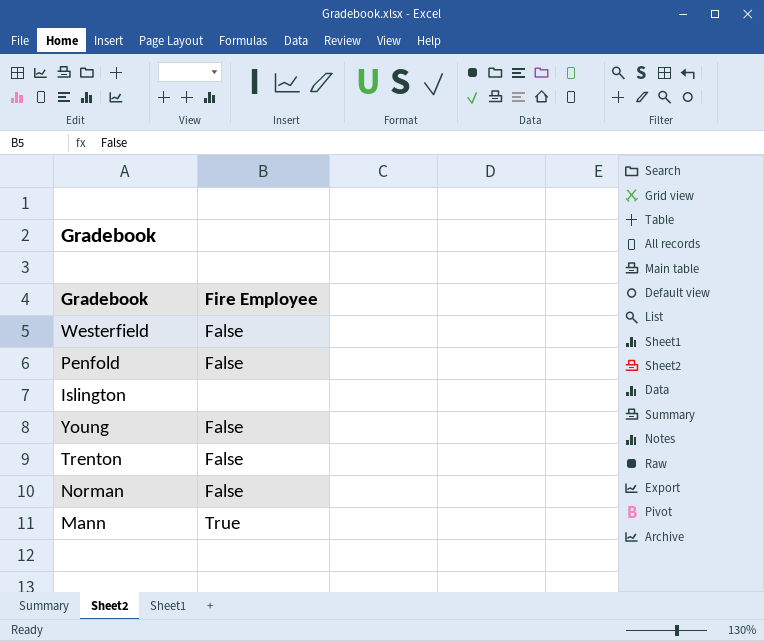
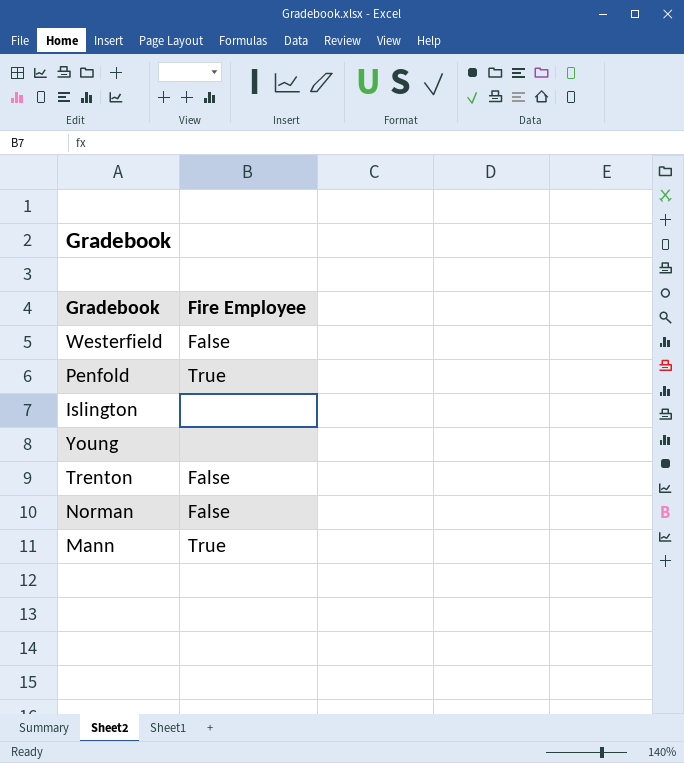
Penfold | Fire Employee: False -> True
Young | Fire Employee: False -> none

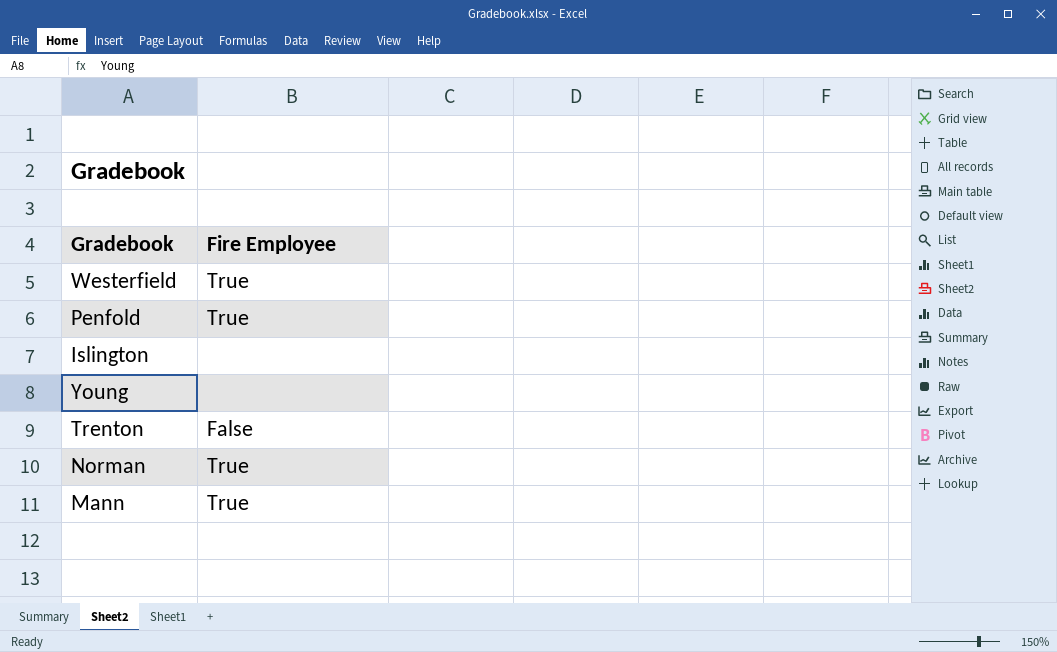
Westerfield | Fire Employee: False -> True
Norman | Fire Employee: False -> True

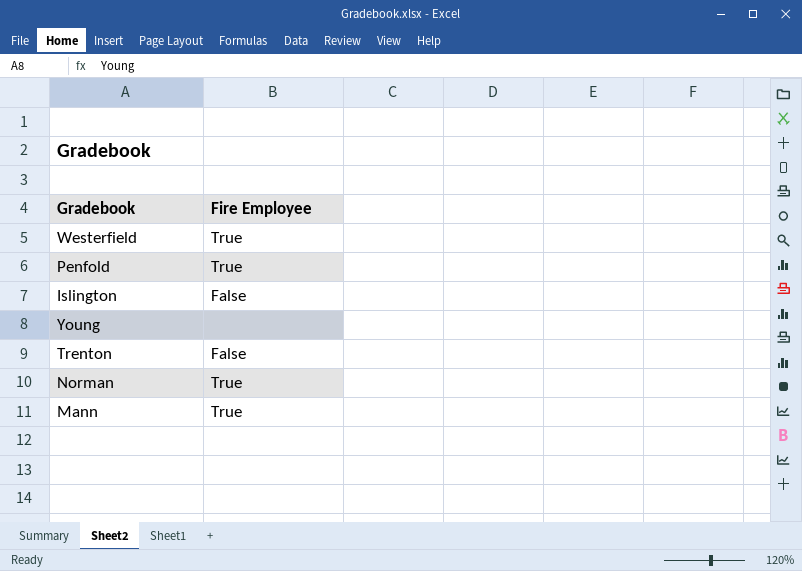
Islington | Fire Employee: none -> False

